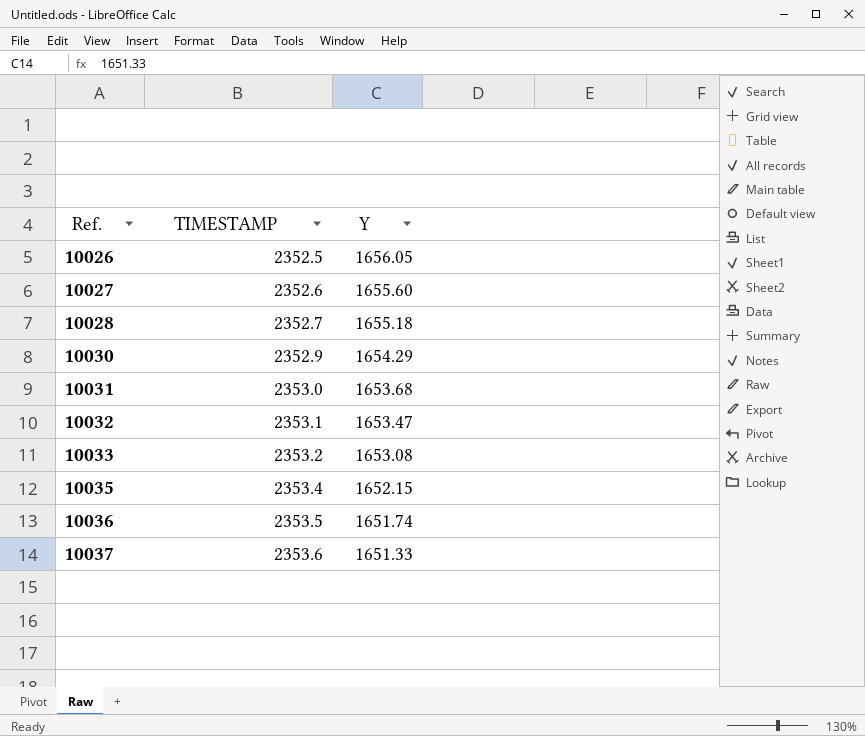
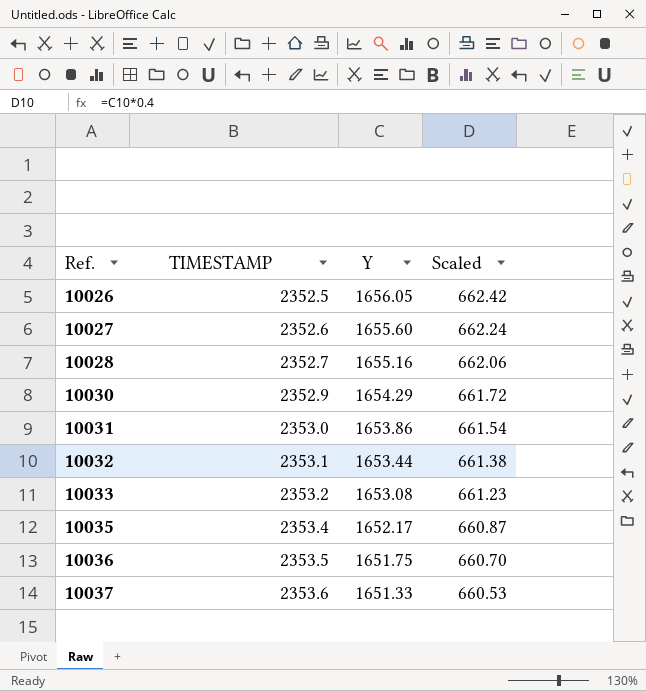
column Scaled | formula: none -> [Y] * 0.4
10028 | Y: 1655.18 -> 1655.16
10031 | Y: 1653.68 -> 1653.86
10032 | Y: 1653.47 -> 1653.44
10035 | Y: 1652.15 -> 1652.17
10036 | Y: 1651.74 -> 1651.75

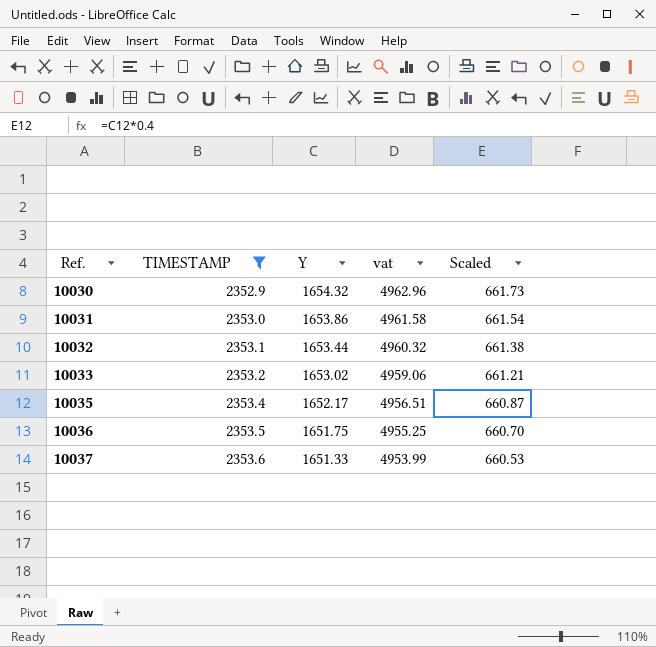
filter: none -> TIMESTAMP >= 2352.9
column vat | formula: none -> [Y] * 3
10030 | Y: 1654.29 -> 1654.32
10030 | Scaled: 661.72 -> 661.73
10033 | Y: 1653.08 -> 1653.02
10033 | Scaled: 661.23 -> 661.21

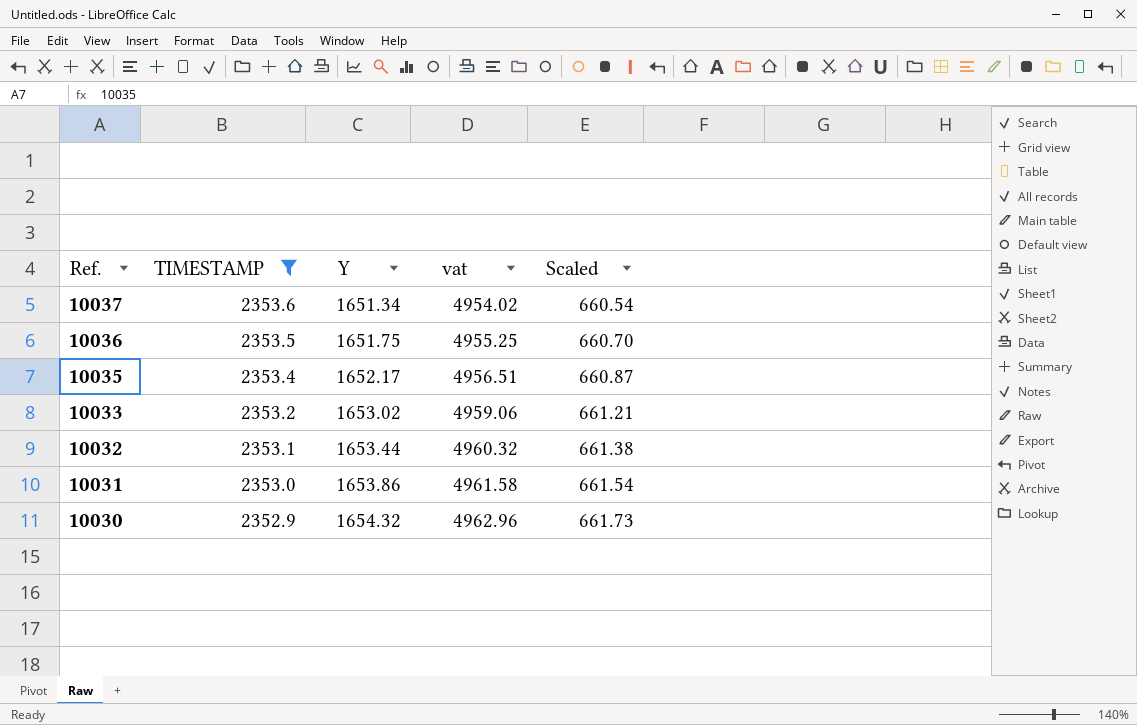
row order: Ref. ascending -> Ref. descending
10037 | Y: 1651.33 -> 1651.34
10037 | vat: 4953.99 -> 4954.02
10037 | Scaled: 660.53 -> 660.54

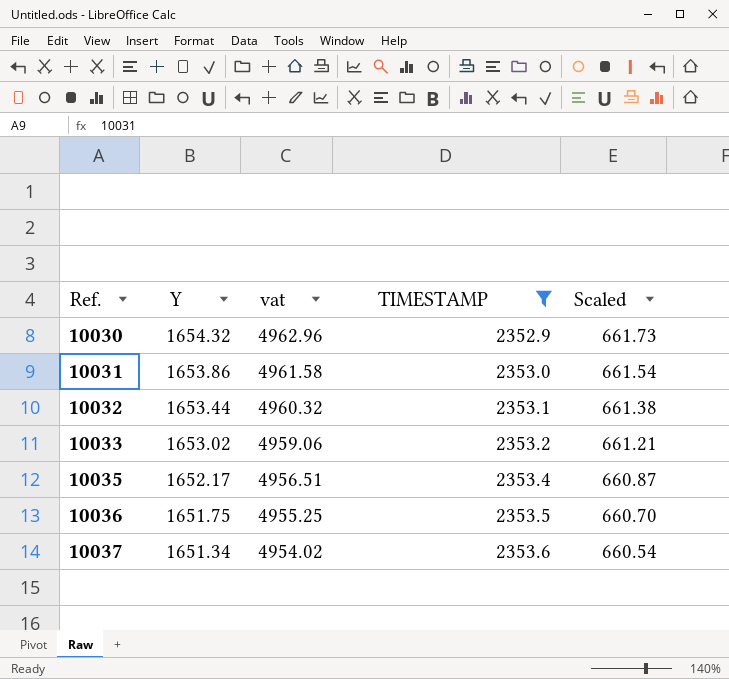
row order: Ref. descending -> Ref. ascending
column TIMESTAMP | position: 2 -> 4

